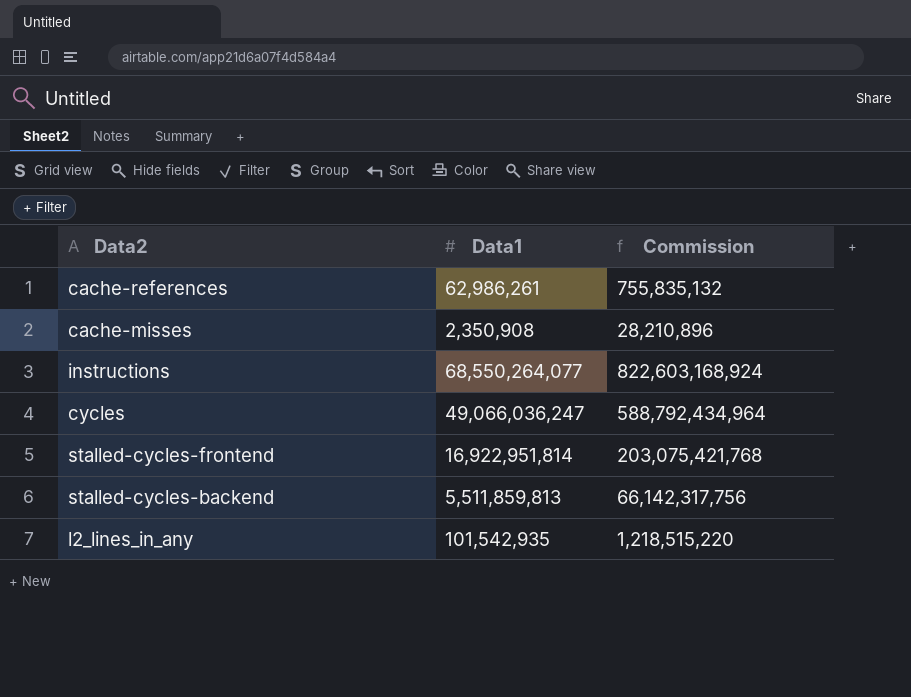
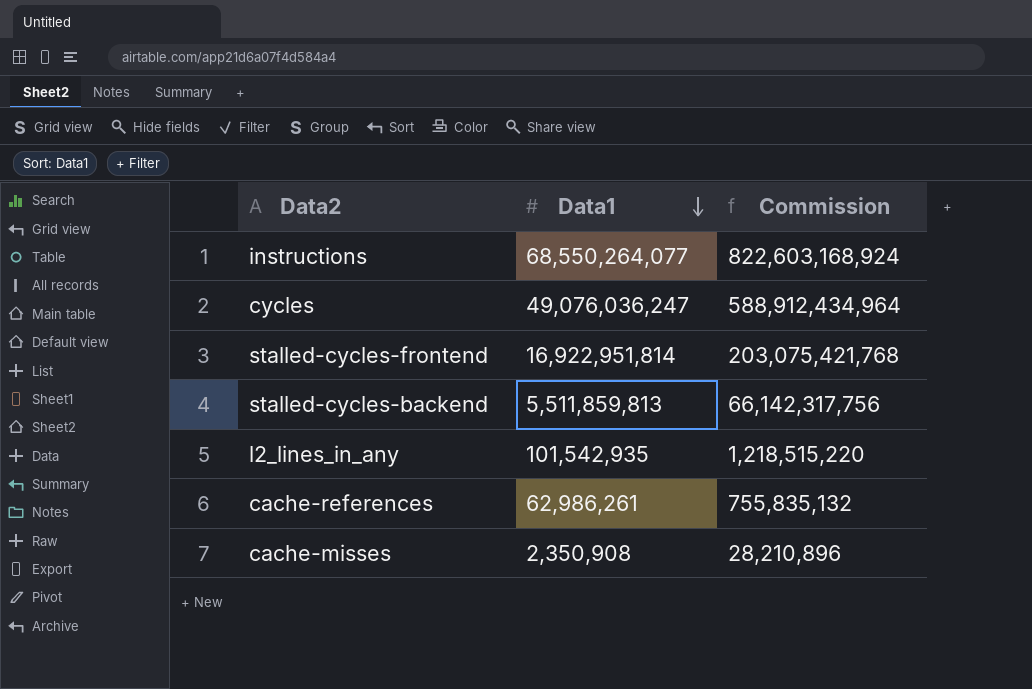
row order: none -> Data1 descending
cycles | Data1: 49,066,036,247 -> 49,076,036,247
cycles | Commission: 588,792,434,964 -> 588,912,434,964

